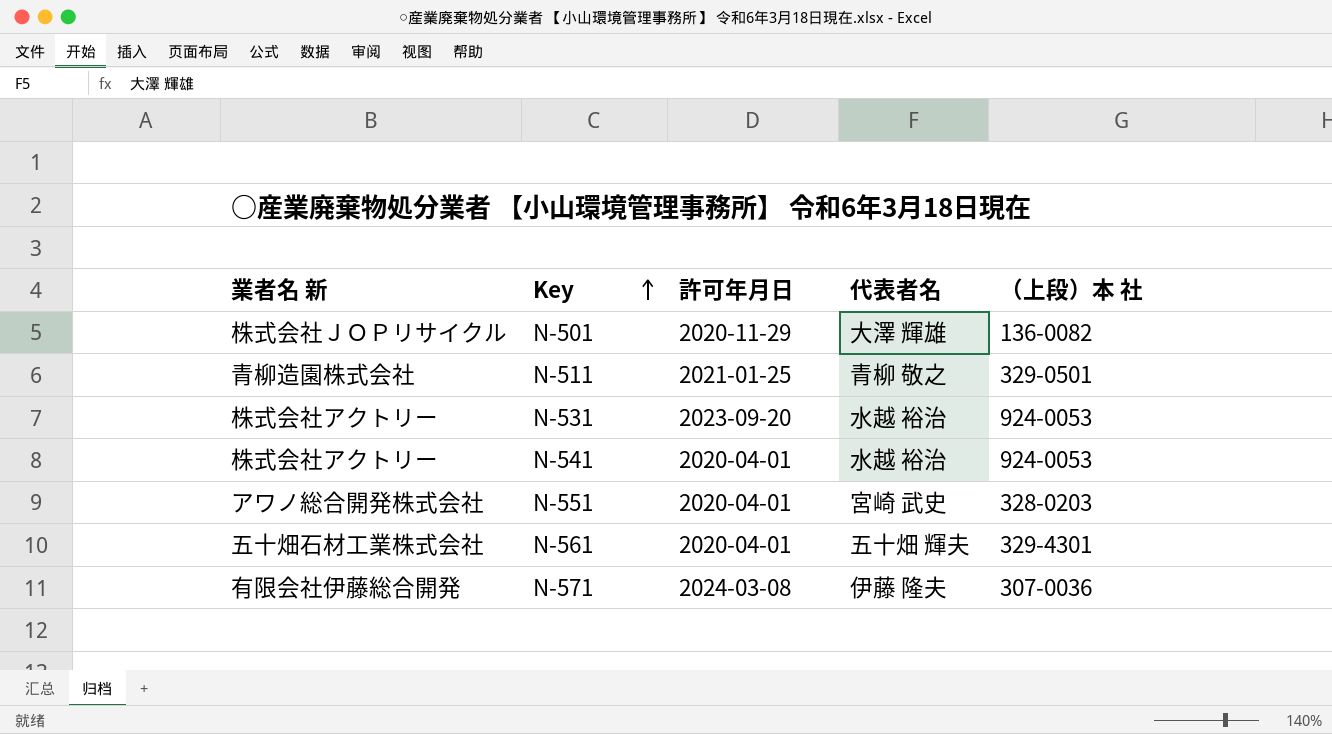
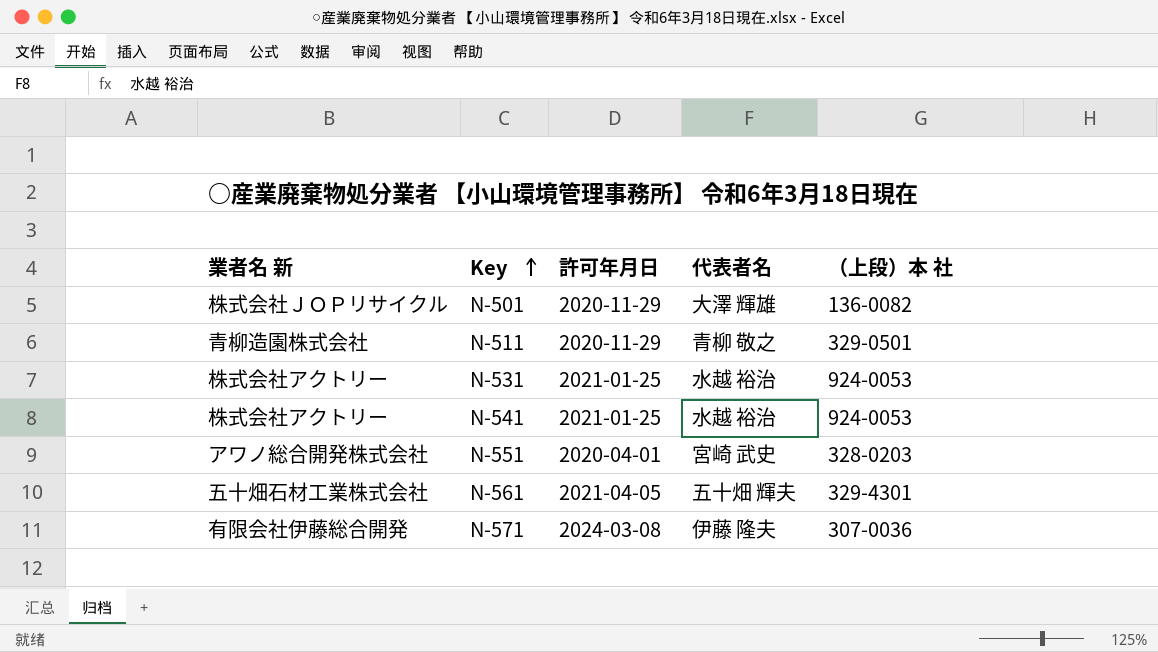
N-511 | 許可年月日: 2021-01-25 -> 2020-11-29
N-531 | 許可年月日: 2023-09-20 -> 2021-01-25
N-541 | 許可年月日: 2020-04-01 -> 2021-01-25
N-561 | 許可年月日: 2020-04-01 -> 2021-04-05

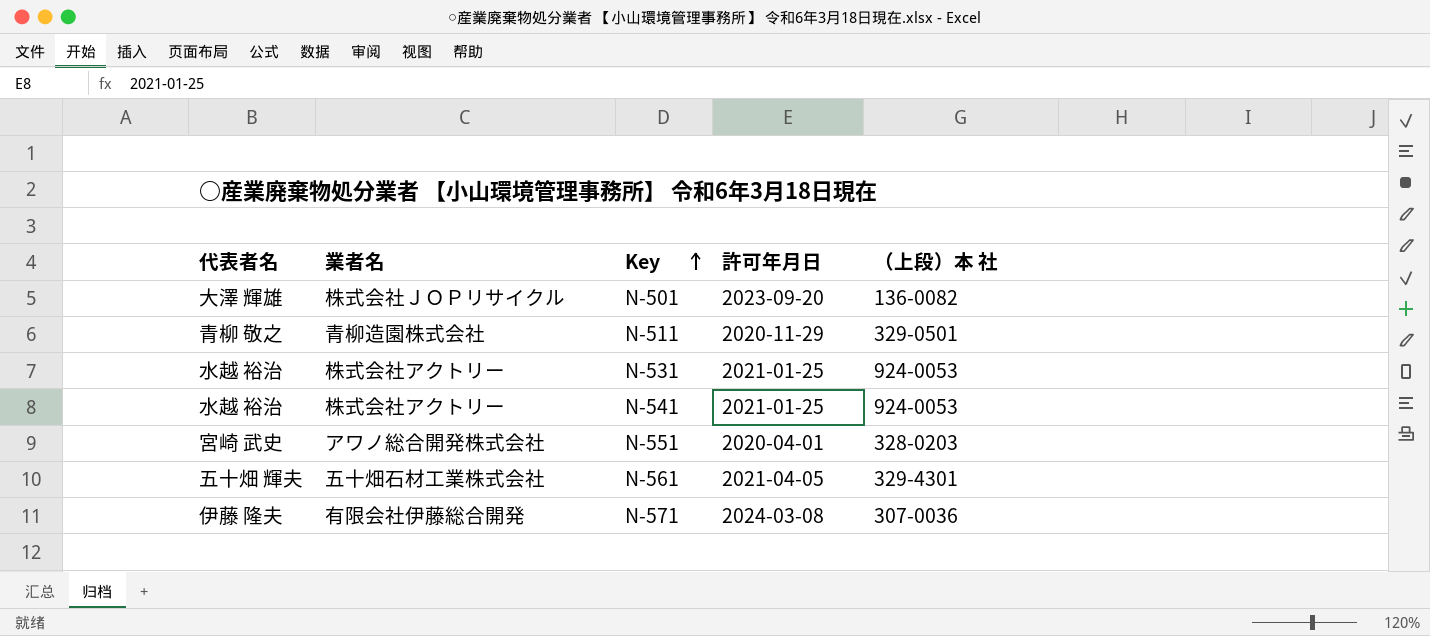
column 代表者名 | position: 4 -> 1
column name: 業者名 新 -> 業者名
N-501 | 許可年月日: 2020-11-29 -> 2023-09-20

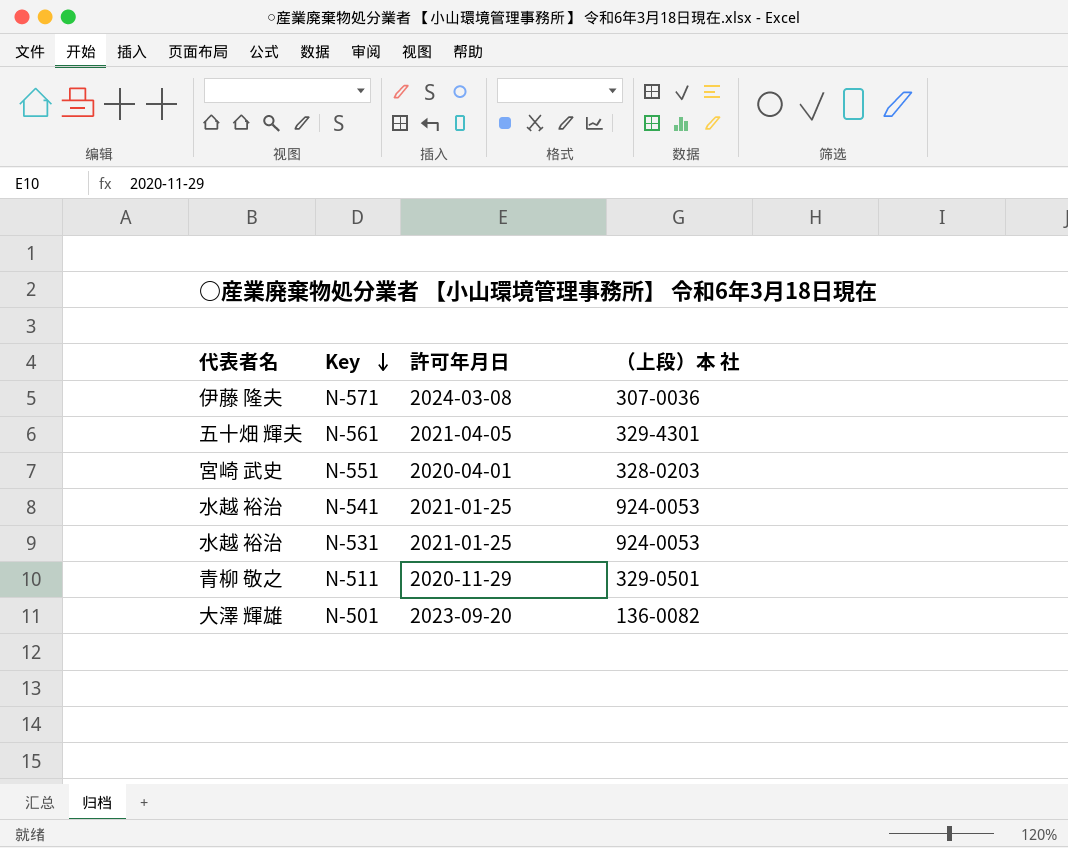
row order: Key ascending -> Key descending
column 業者名 | position: 2 -> none

